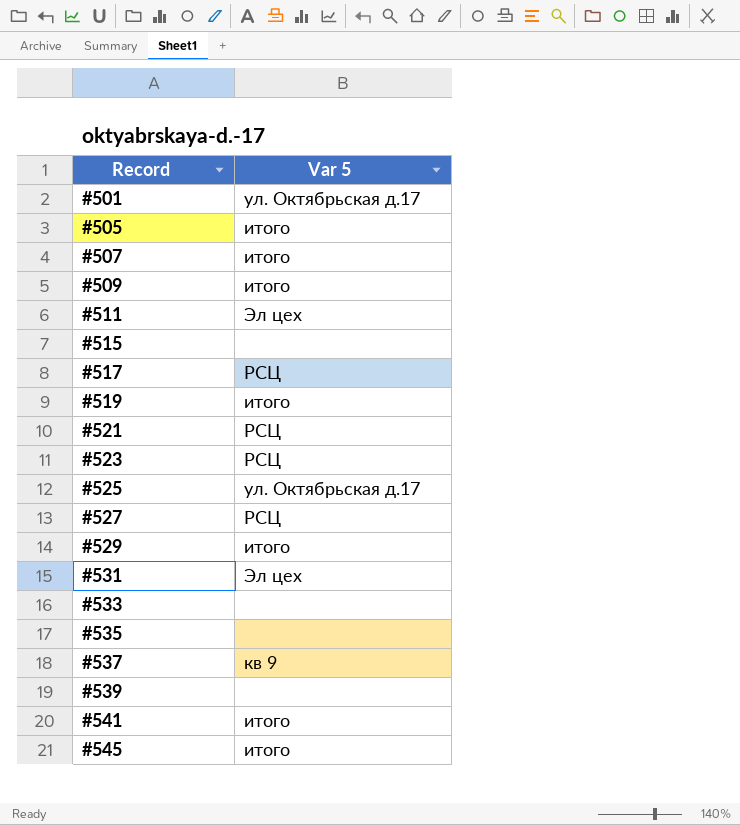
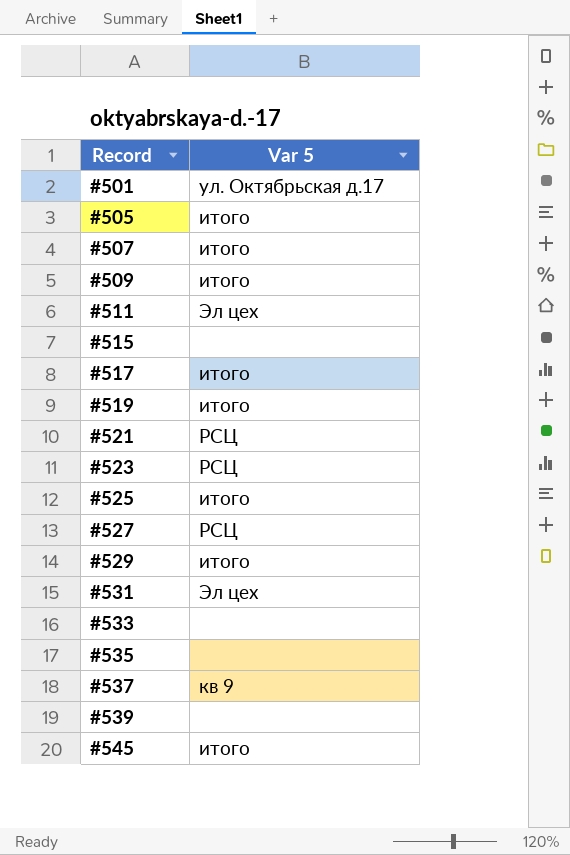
row #541: итого -> none
#517 | Var 5: РСЦ -> итого
#525 | Var 5: ул. Октябрьская д.17 -> итого

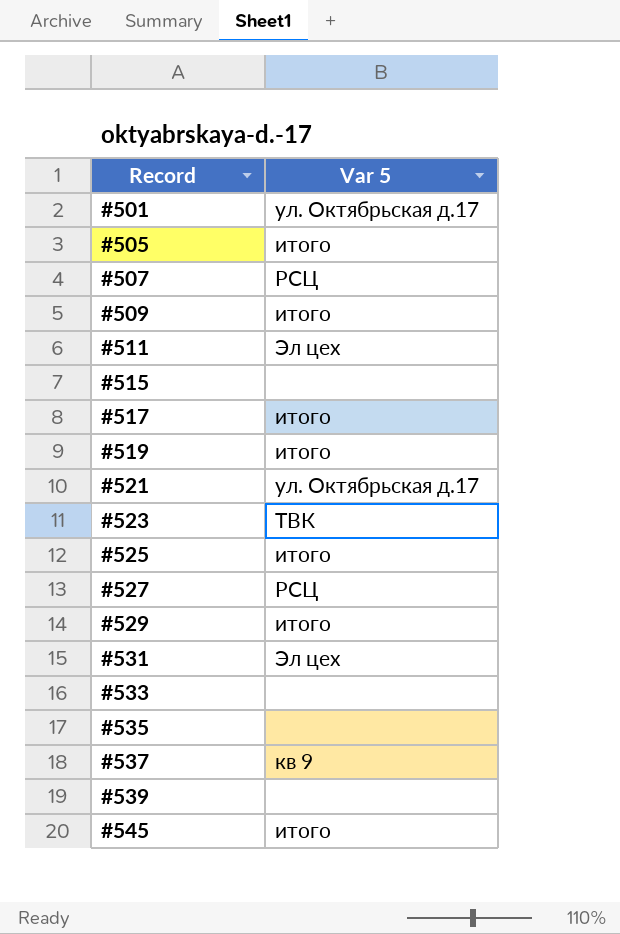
#507 | Var 5: итого -> РСЦ
#521 | Var 5: РСЦ -> ул. Октябрьская д.17
#523 | Var 5: РСЦ -> ТВК

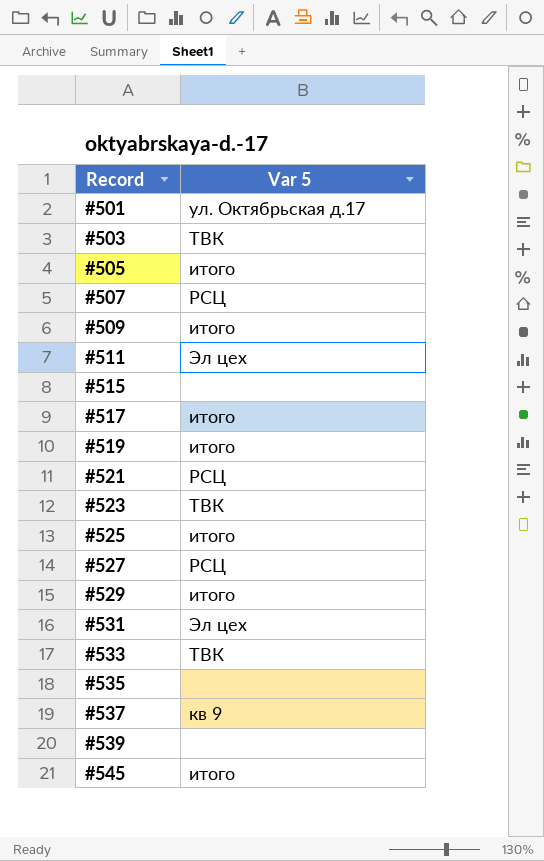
row #503: none -> ТВК
#521 | Var 5: ул. Октябрьская д.17 -> РСЦ
#533 | Var 5: none -> ТВК

